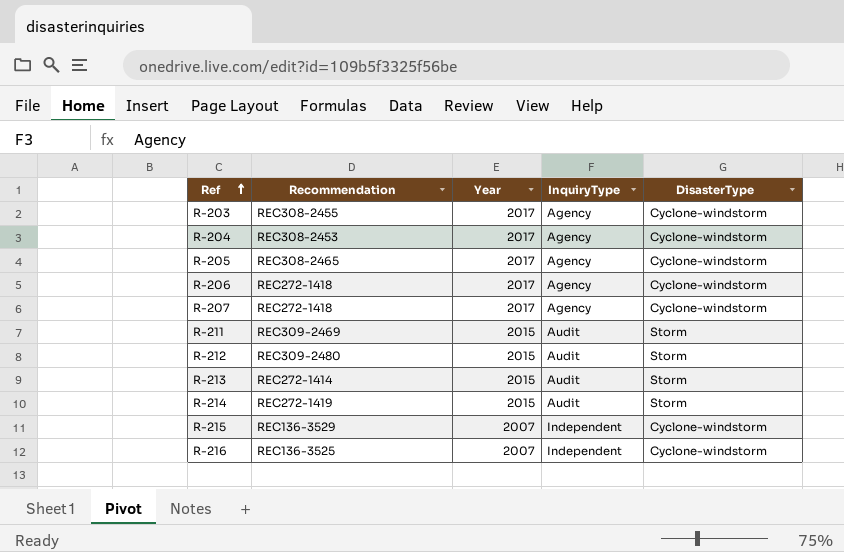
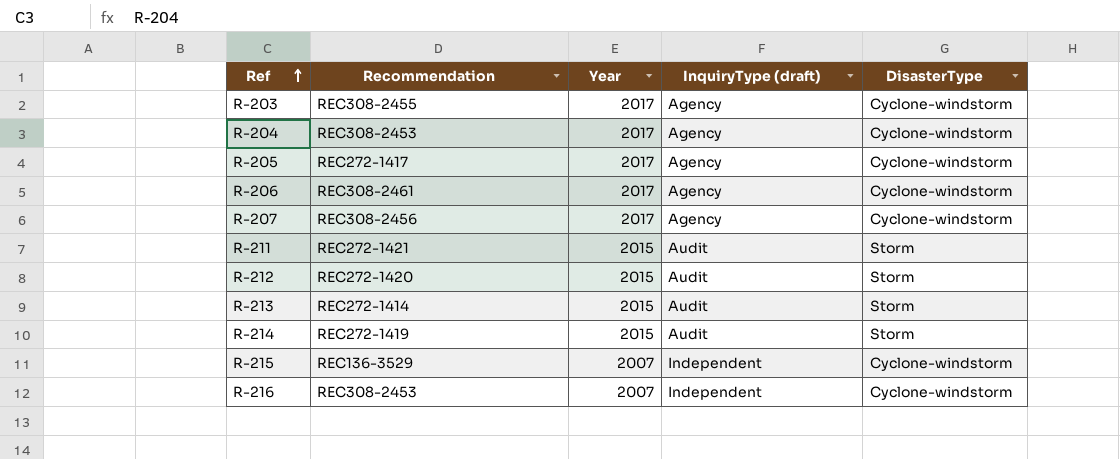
column name: InquiryType -> InquiryType (draft)
R-205 | Recommendation: REC308-2465 -> REC272-1417
R-206 | Recommendation: REC272-1418 -> REC308-2461
R-207 | Recommendation: REC272-1418 -> REC308-2456
R-211 | Recommendation: REC309-2469 -> REC272-1421
R-212 | Recommendation: REC309-2480 -> REC272-1420
R-216 | Recommendation: REC136-3525 -> REC308-2453

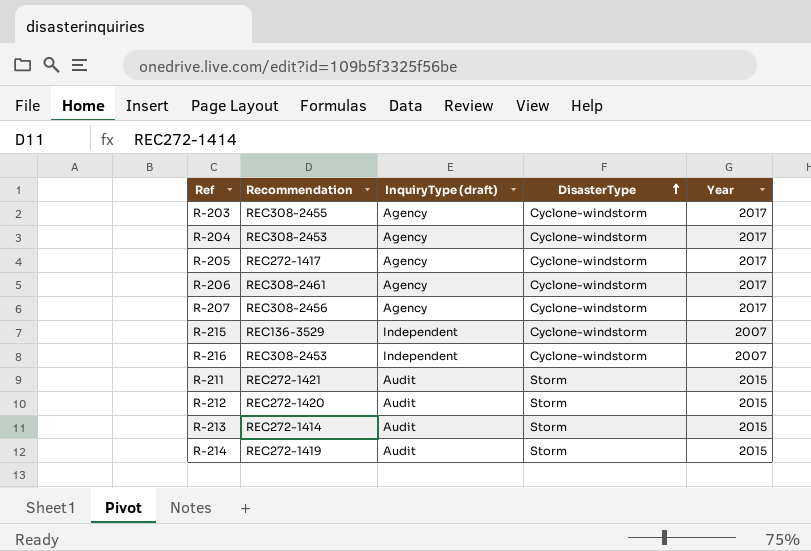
row order: Ref ascending -> DisasterType ascending
column Year | position: 3 -> 5

